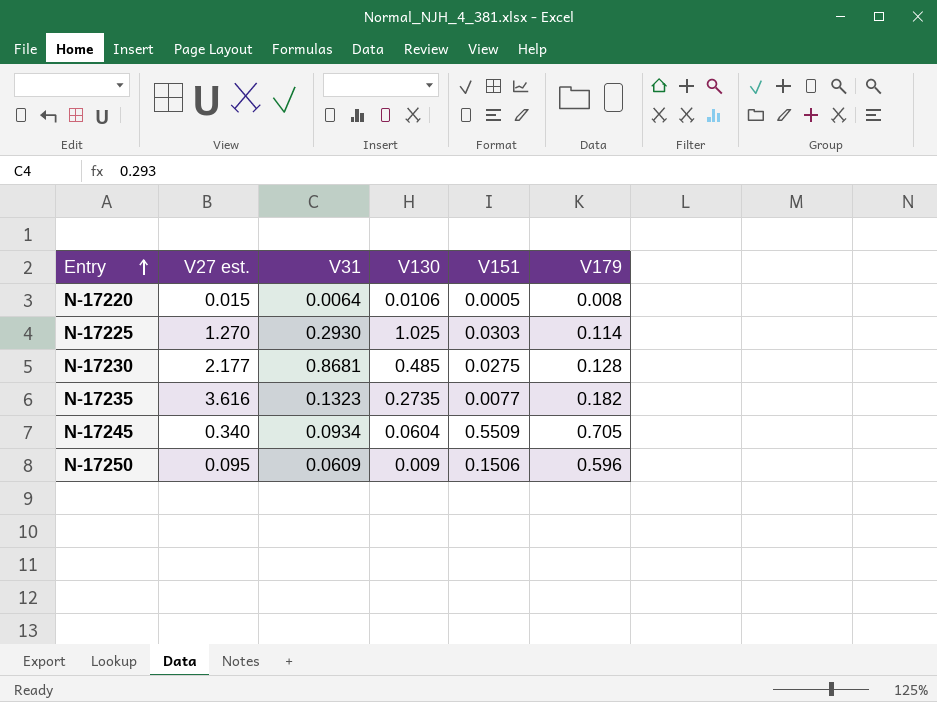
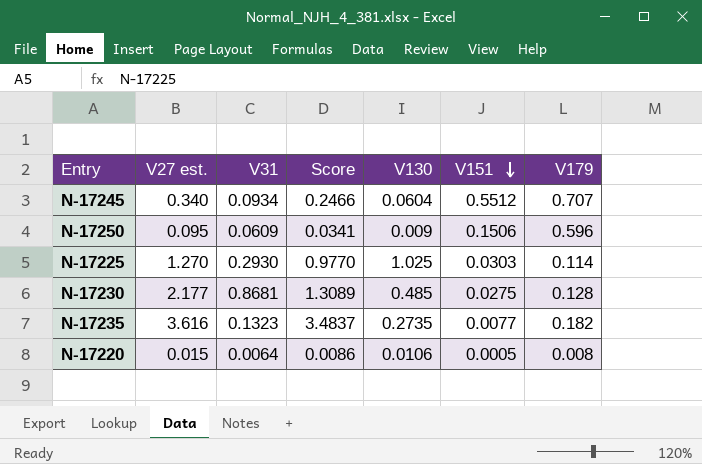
row order: Entry ascending -> V151 descending
column Score | formula: none -> [V27 est.] - [V31]
N-17245 | V151: 0.5509 -> 0.5512
N-17245 | V179: 0.705 -> 0.707

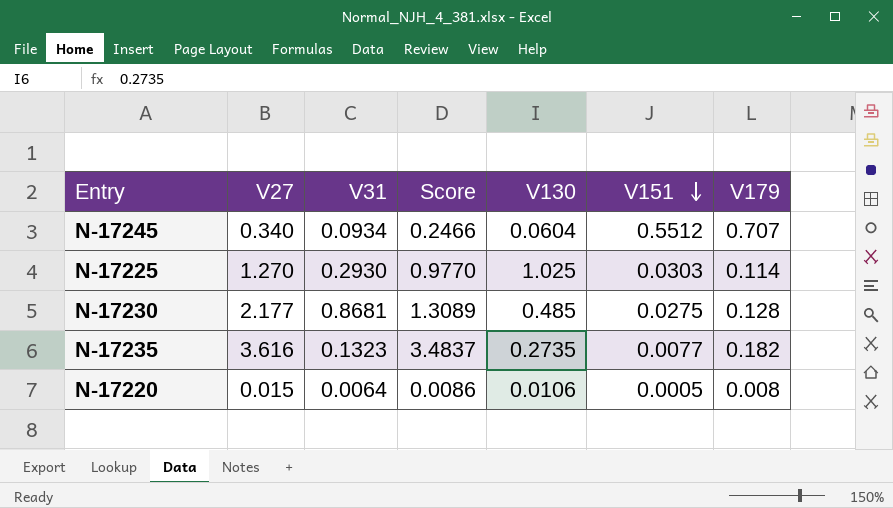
column name: V27 est. -> V27
row N-17250: 0.095 | 0.0609 | 0.0341 | 0.009 | 0.1506 | 0.596 -> none

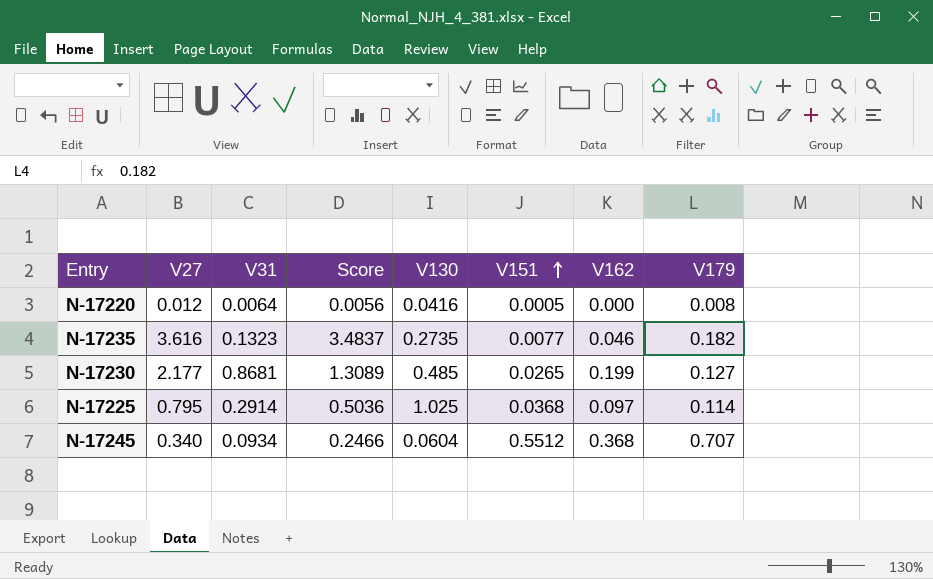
row order: V151 descending -> V151 ascending
column V162 | position: none -> 7
N-17220 | V27: 0.015 -> 0.012
N-17220 | Score: 0.0086 -> 0.0056
N-17220 | V130: 0.0106 -> 0.0416
N-17230 | V151: 0.0275 -> 0.0265
N-17230 | V179: 0.128 -> 0.127
N-17225 | V27: 1.270 -> 0.795
N-17225 | V31: 0.2930 -> 0.2914
N-17225 | Score: 0.9770 -> 0.5036
N-17225 | V151: 0.0303 -> 0.0368

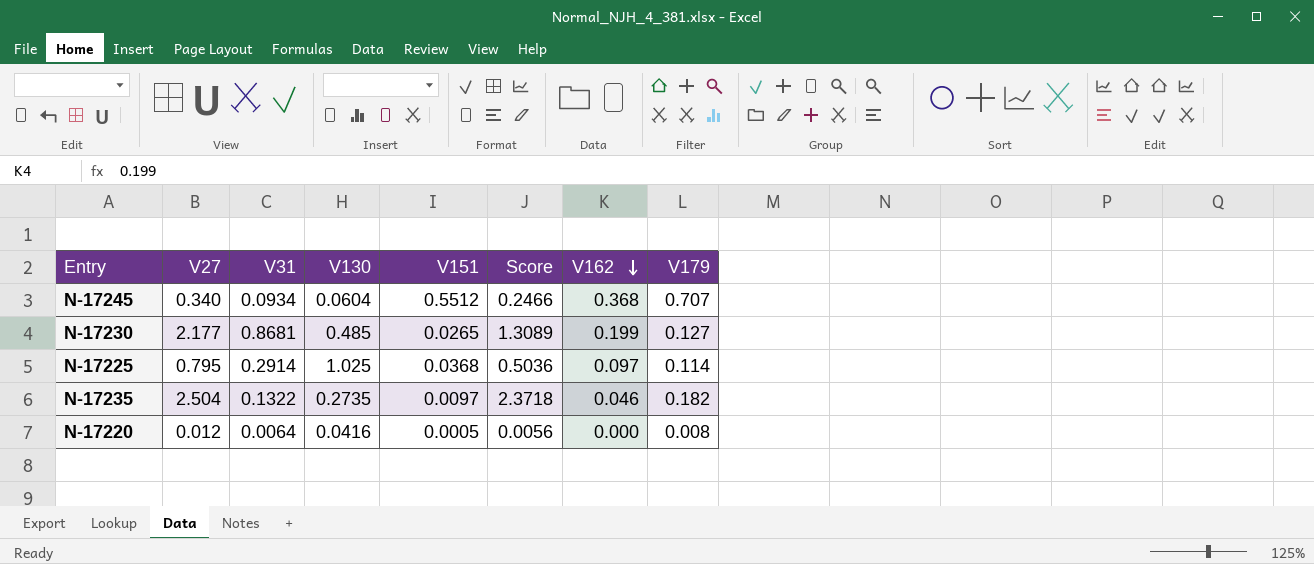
row order: V151 ascending -> V162 descending
column Score | position: 4 -> 6
N-17235 | V27: 3.616 -> 2.504
N-17235 | V31: 0.1323 -> 0.1322
N-17235 | V151: 0.0077 -> 0.0097
N-17235 | Score: 3.4837 -> 2.3718

